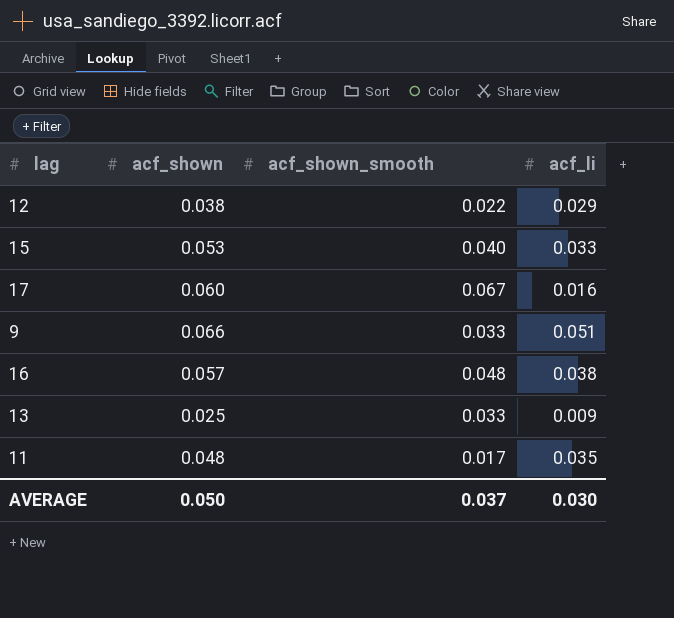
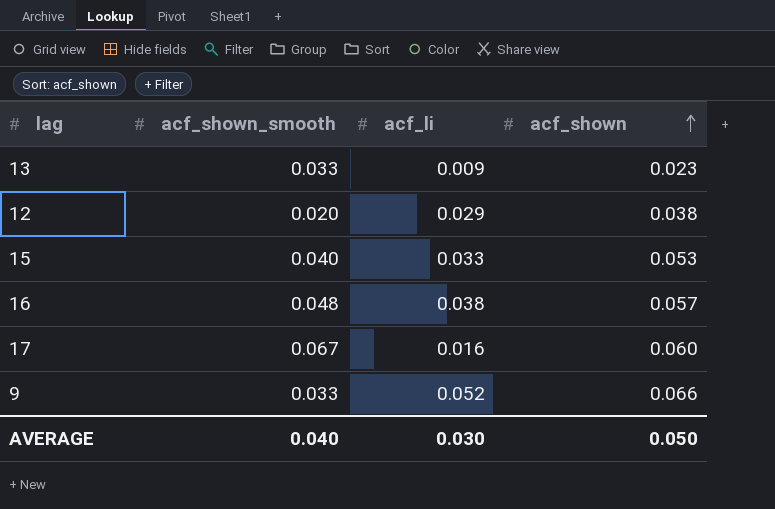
row order: none -> acf_shown ascending
column acf_shown | position: 2 -> 4
row 11: 0.048 | 0.017 | 0.035 -> none
13 | acf_shown: 0.025 -> 0.023
12 | acf_shown_smooth: 0.022 -> 0.020
9 | acf_li: 0.051 -> 0.052
AVERAGE | acf_shown_smooth: 0.037 -> 0.040

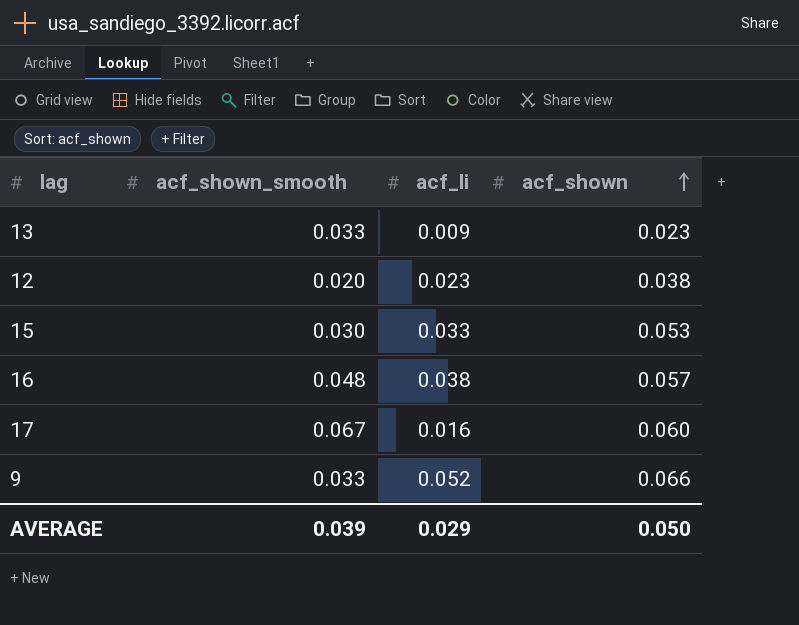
12 | acf_li: 0.029 -> 0.023
15 | acf_shown_smooth: 0.040 -> 0.030
AVERAGE | acf_shown_smooth: 0.040 -> 0.039
AVERAGE | acf_li: 0.030 -> 0.029

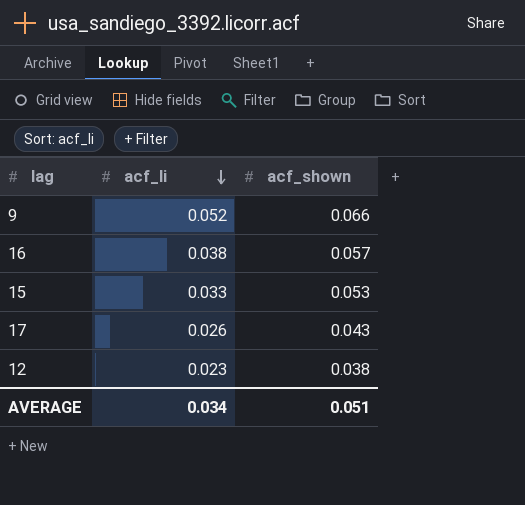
row order: acf_shown ascending -> acf_li descending
column acf_shown_smooth | position: 2 -> none
row 13: 0.033 | 0.009 | 0.023 -> none
17 | acf_li: 0.016 -> 0.026
17 | acf_shown: 0.060 -> 0.043
AVERAGE | acf_li: 0.029 -> 0.034
AVERAGE | acf_shown: 0.050 -> 0.051

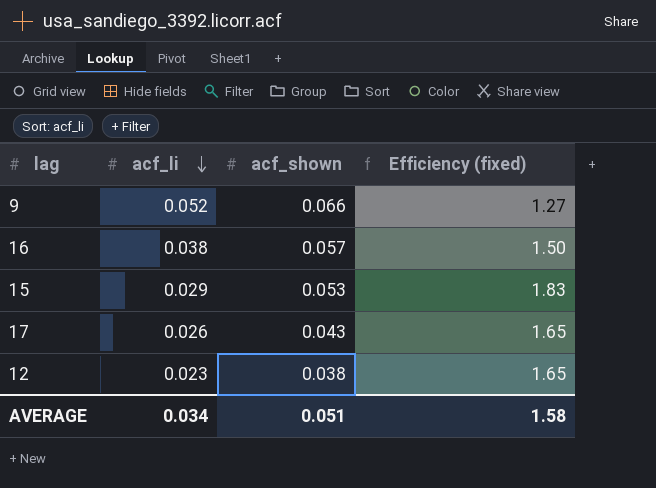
column Efficiency (fixed) | formula: none -> [acf_shown] / [acf_li]
15 | acf_li: 0.033 -> 0.029

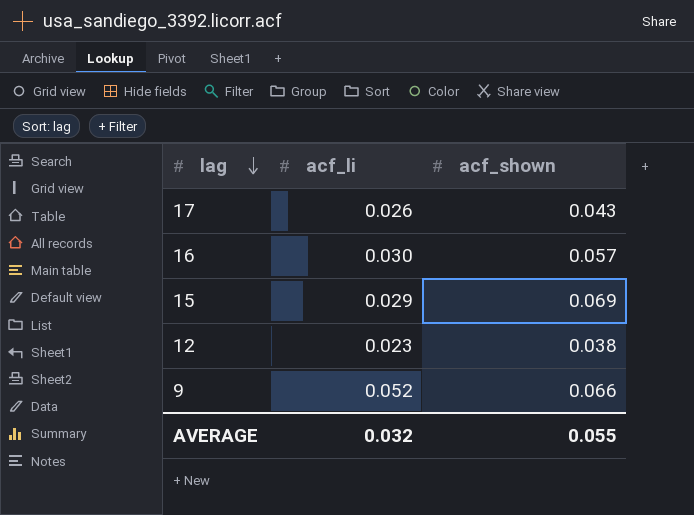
row order: acf_li descending -> lag descending
column Efficiency (fixed) | formula: [acf_shown] / [acf_li] -> none
16 | acf_li: 0.038 -> 0.030
15 | acf_shown: 0.053 -> 0.069
AVERAGE | acf_li: 0.034 -> 0.032
AVERAGE | acf_shown: 0.051 -> 0.055

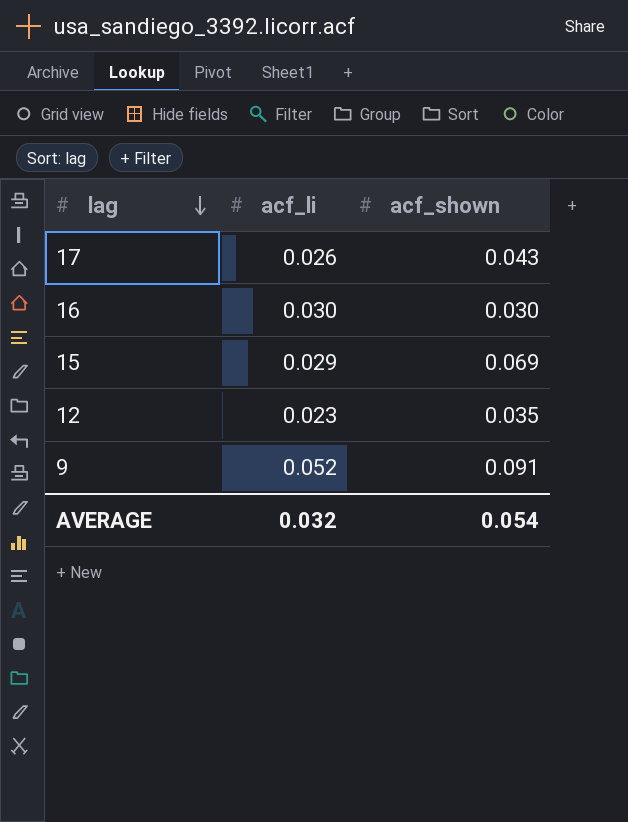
16 | acf_shown: 0.057 -> 0.030
12 | acf_shown: 0.038 -> 0.035
9 | acf_shown: 0.066 -> 0.091
AVERAGE | acf_shown: 0.055 -> 0.054

